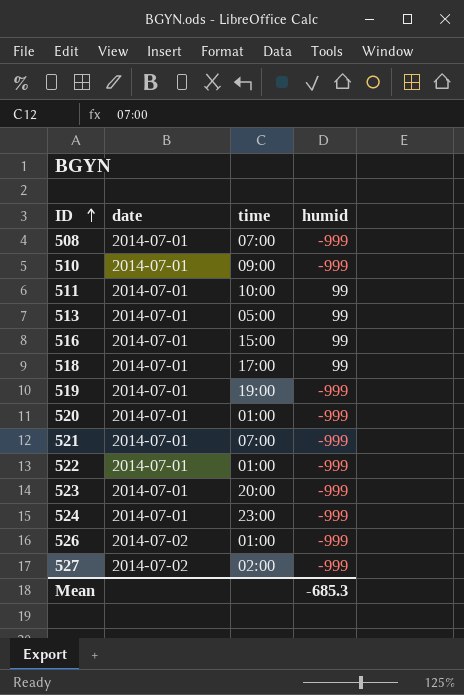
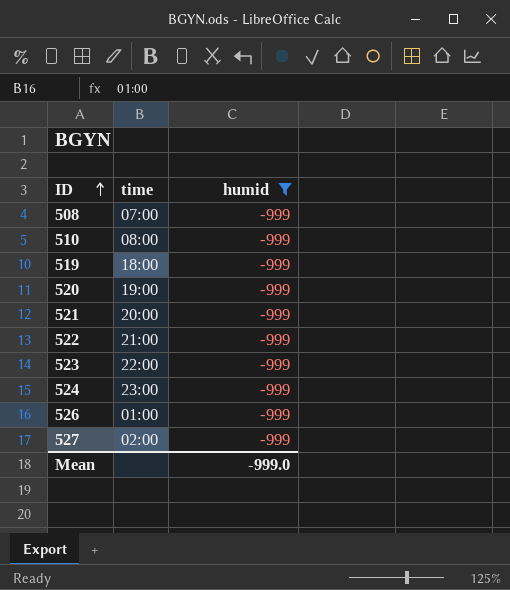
filter: none -> humid = -999
column date | position: 2 -> none
510 | time: 09:00 -> 08:00
519 | time: 19:00 -> 18:00
520 | time: 01:00 -> 19:00
521 | time: 07:00 -> 20:00
522 | time: 01:00 -> 21:00
523 | time: 20:00 -> 22:00
Mean | humid: -685.3 -> -999.0

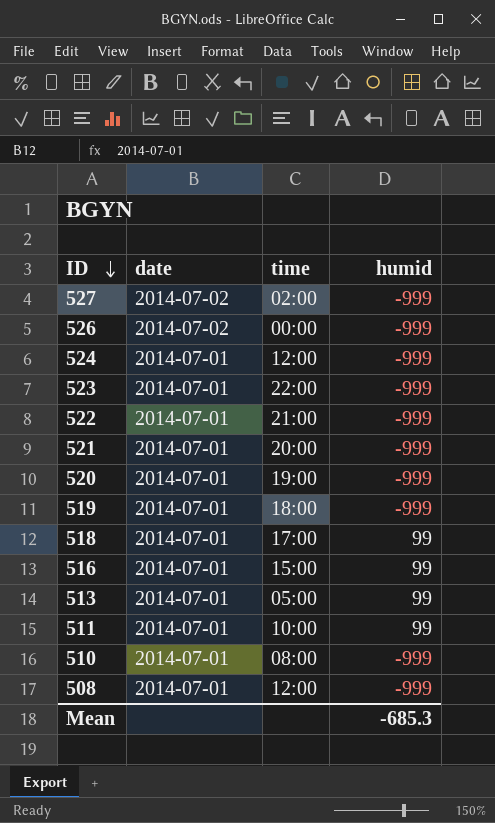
filter: humid = -999 -> none
row order: ID ascending -> ID descending
column date | position: none -> 2
526 | time: 01:00 -> 00:00
524 | time: 23:00 -> 12:00
508 | time: 07:00 -> 12:00
Mean | humid: -999.0 -> -685.3

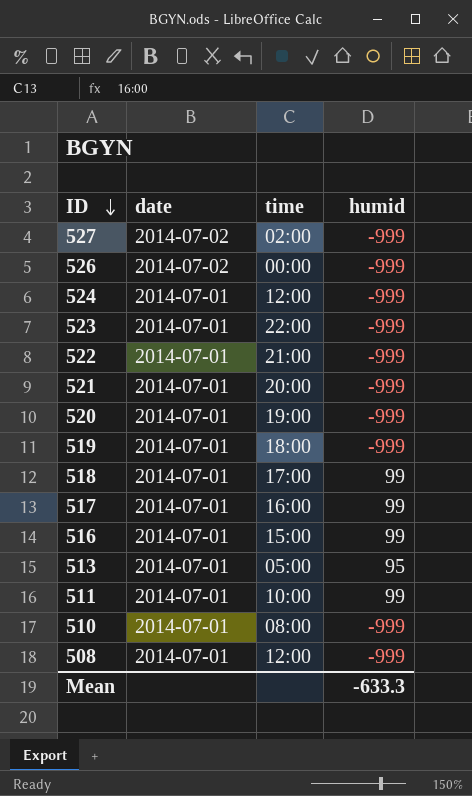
row 517: none -> 2014-07-01 | 16:00 | 99
513 | humid: 99 -> 95
Mean | humid: -685.3 -> -633.3

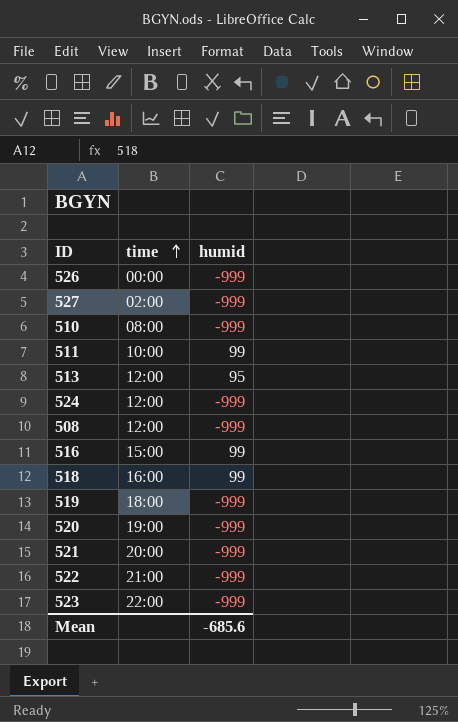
row order: ID descending -> time ascending
column date | position: 2 -> none
row 517: 2014-07-01 | 16:00 | 99 -> none
513 | time: 05:00 -> 12:00
518 | time: 17:00 -> 16:00
Mean | humid: -633.3 -> -685.6

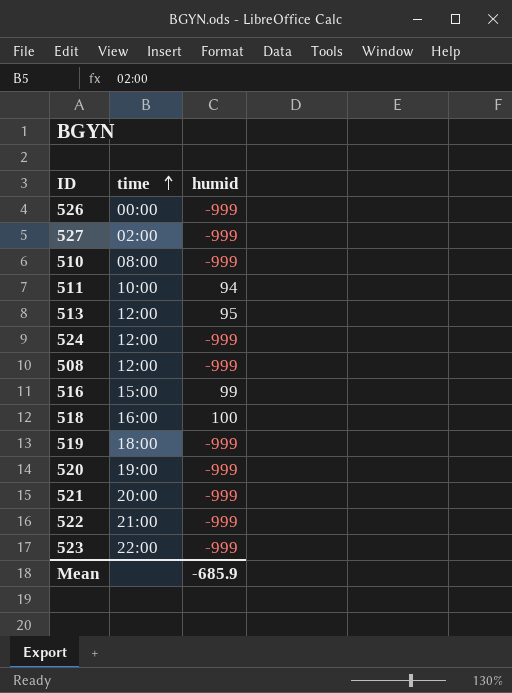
511 | humid: 99 -> 94
518 | humid: 99 -> 100
Mean | humid: -685.6 -> -685.9

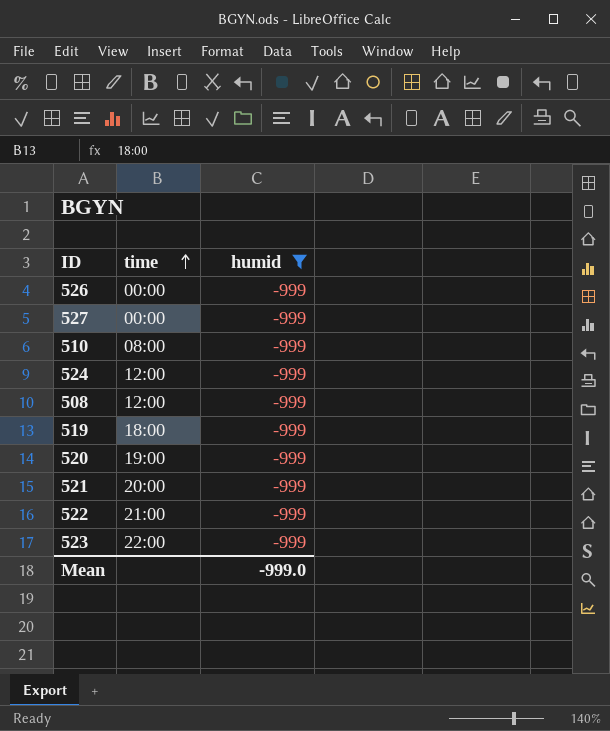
filter: none -> humid = -999
527 | time: 02:00 -> 00:00
Mean | humid: -685.9 -> -999.0

